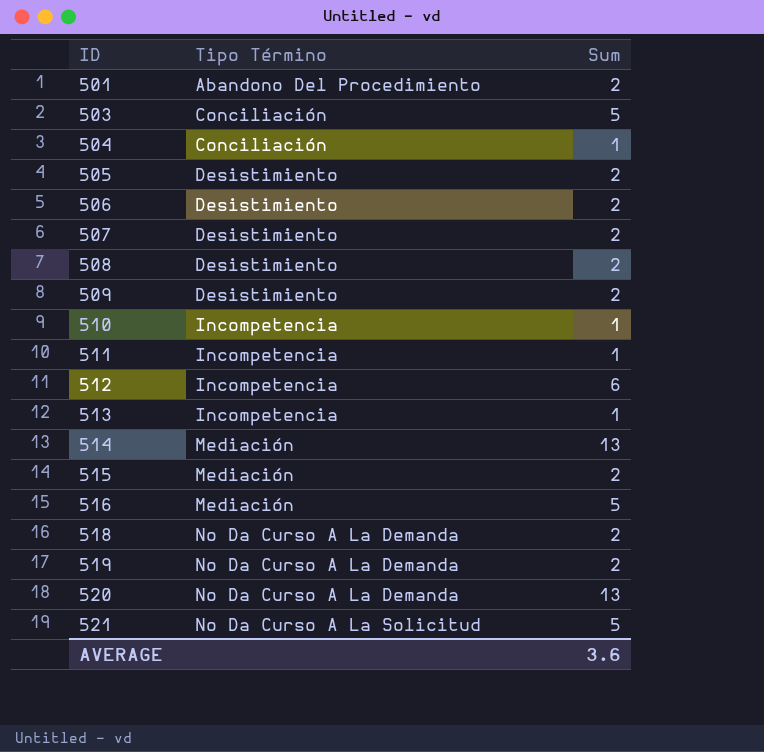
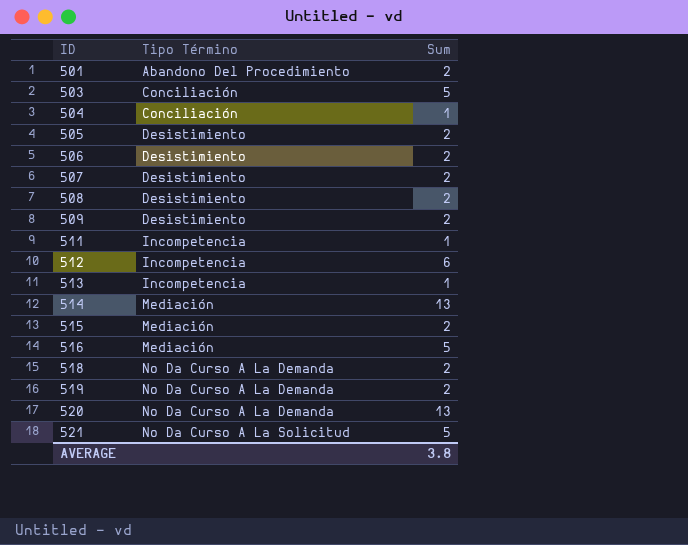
row 510: Incompetencia | 1 -> none
AVERAGE | Sum: 3.6 -> 3.8

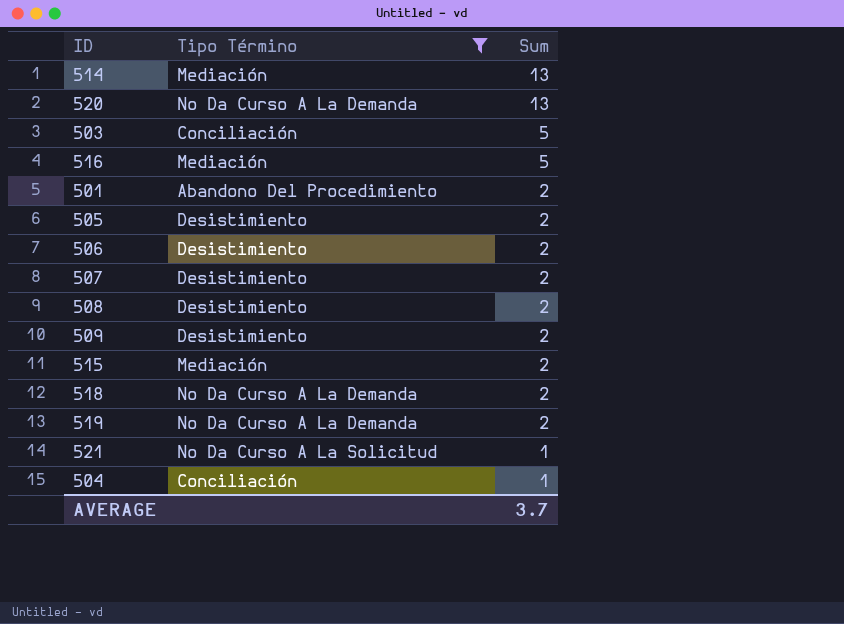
filter: none -> Tipo Término != Incompetencia
row order: ID ascending -> Sum descending
521 | Sum: 5 -> 1
AVERAGE | Sum: 3.8 -> 3.7

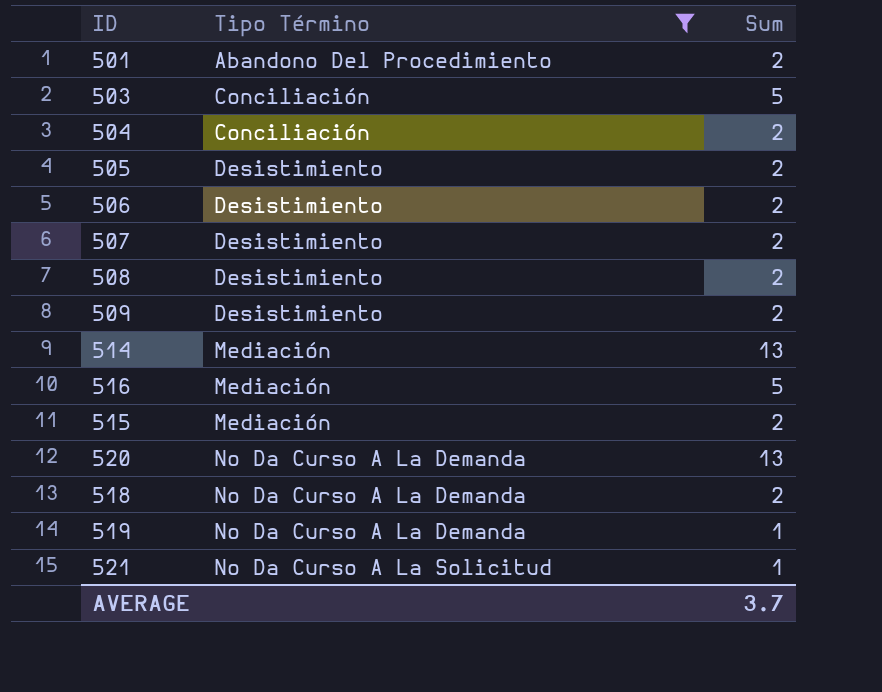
row order: Sum descending -> Tipo Término ascending
504 | Sum: 1 -> 2
519 | Sum: 2 -> 1

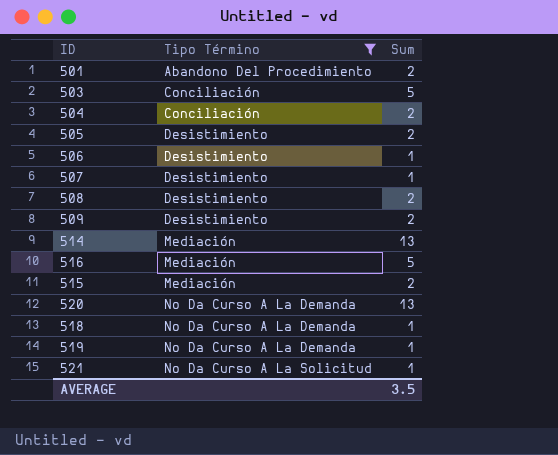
506 | Sum: 2 -> 1
507 | Sum: 2 -> 1
518 | Sum: 2 -> 1
AVERAGE | Sum: 3.7 -> 3.5

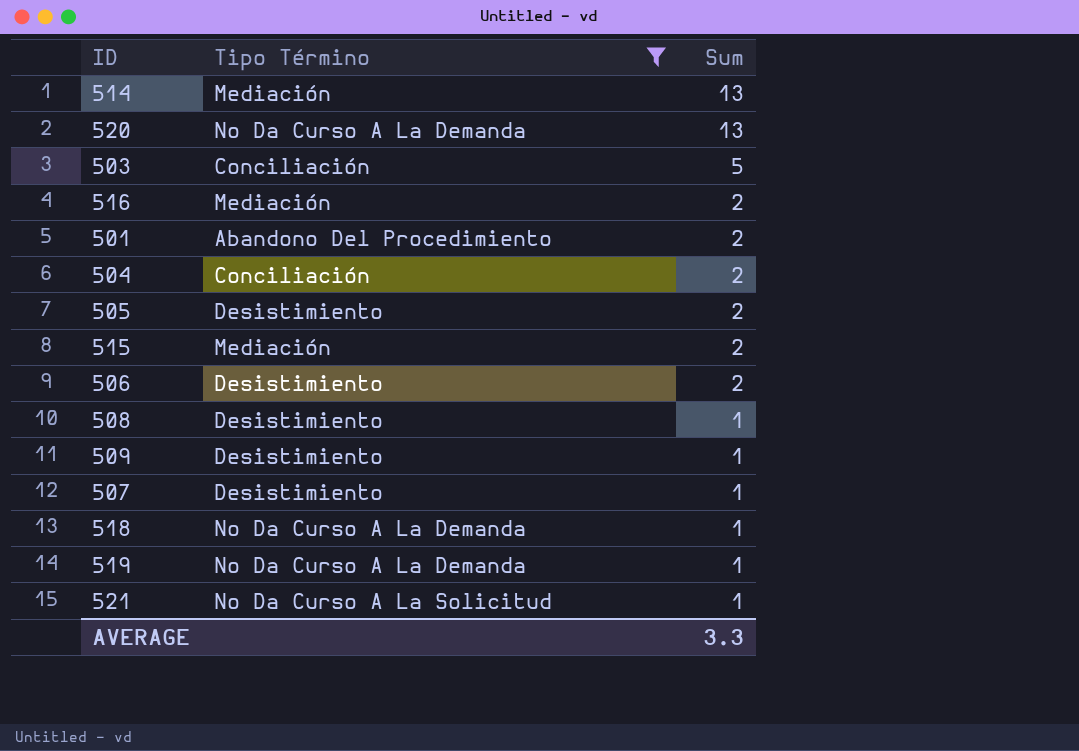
row order: Tipo Término ascending -> Sum descending
516 | Sum: 5 -> 2
506 | Sum: 1 -> 2
508 | Sum: 2 -> 1
509 | Sum: 2 -> 1
AVERAGE | Sum: 3.5 -> 3.3

